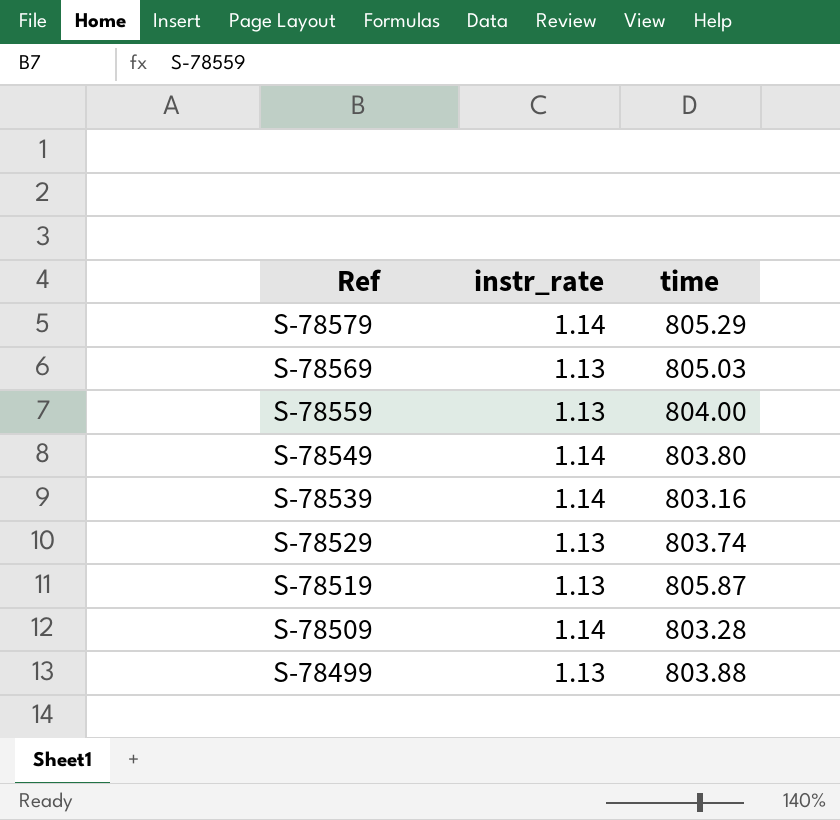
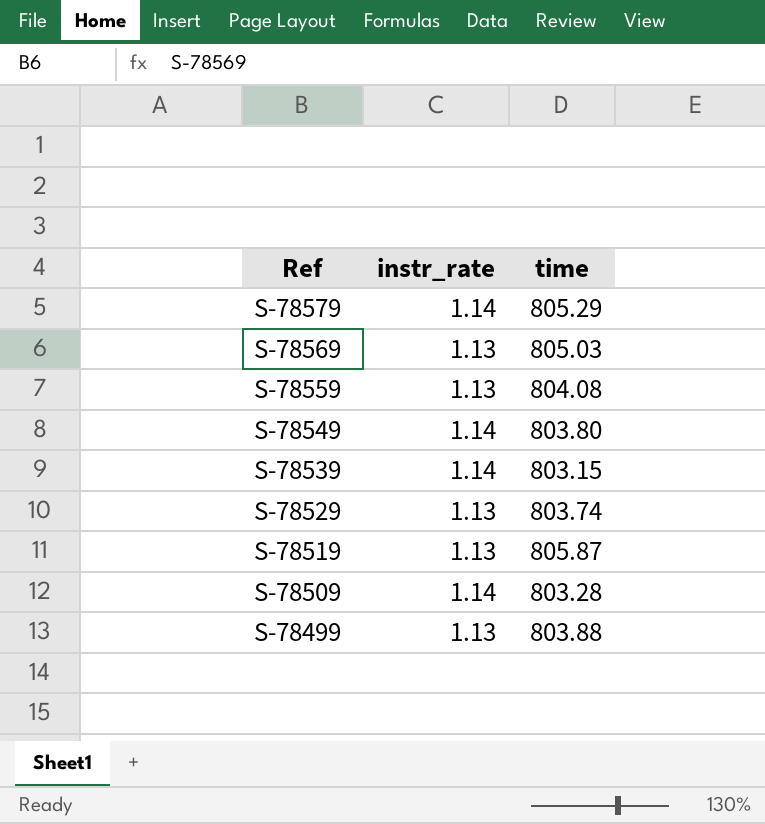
S-78559 | time: 804.00 -> 804.08
S-78539 | time: 803.16 -> 803.15

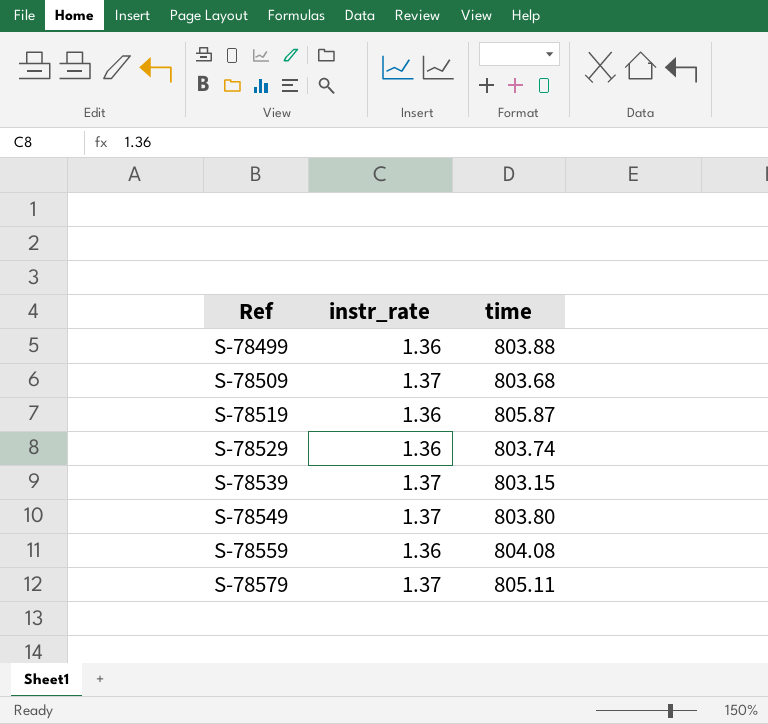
row order: Ref descending -> Ref ascending
row S-78569: 1.13 | 805.03 -> none
S-78499 | instr_rate: 1.13 -> 1.36
S-78509 | instr_rate: 1.14 -> 1.37
S-78509 | time: 803.28 -> 803.68
S-78519 | instr_rate: 1.13 -> 1.36
S-78529 | instr_rate: 1.13 -> 1.36
S-78539 | instr_rate: 1.14 -> 1.37
S-78549 | instr_rate: 1.14 -> 1.37
S-78559 | instr_rate: 1.13 -> 1.36
S-78579 | instr_rate: 1.14 -> 1.37
S-78579 | time: 805.29 -> 805.11

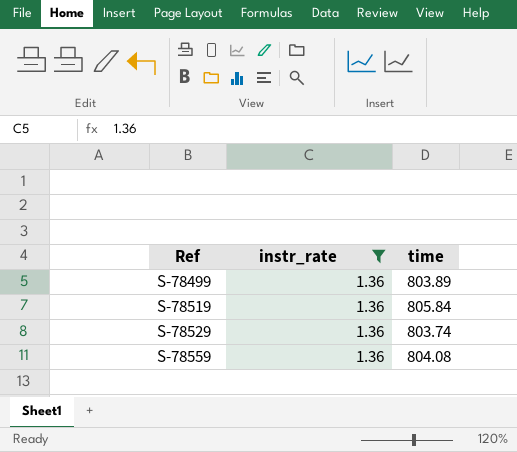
filter: none -> instr_rate = 1.36
S-78499 | time: 803.88 -> 803.89
S-78519 | time: 805.87 -> 805.84

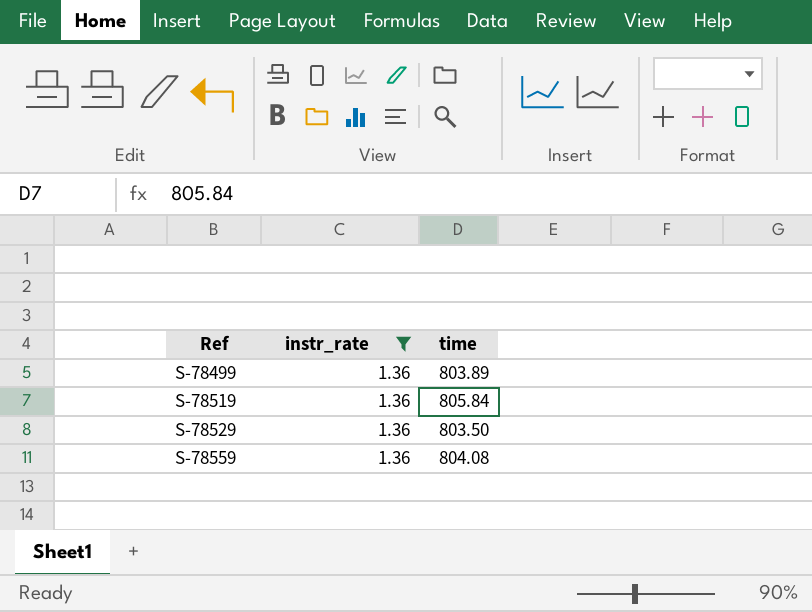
S-78529 | time: 803.74 -> 803.50

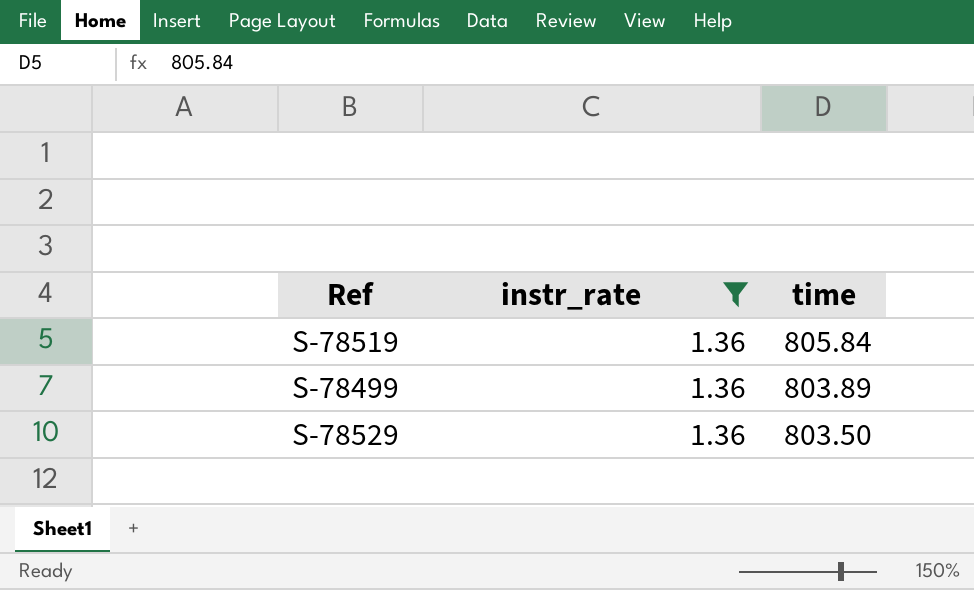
row order: Ref ascending -> time descending
row S-78559: 1.36 | 804.08 -> none

